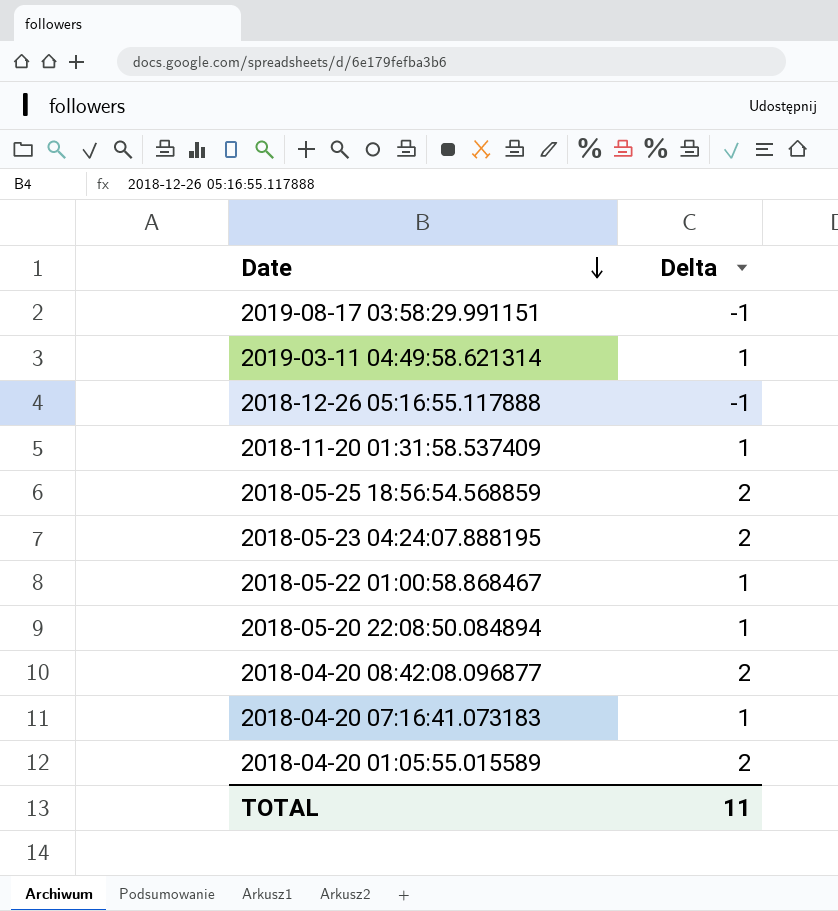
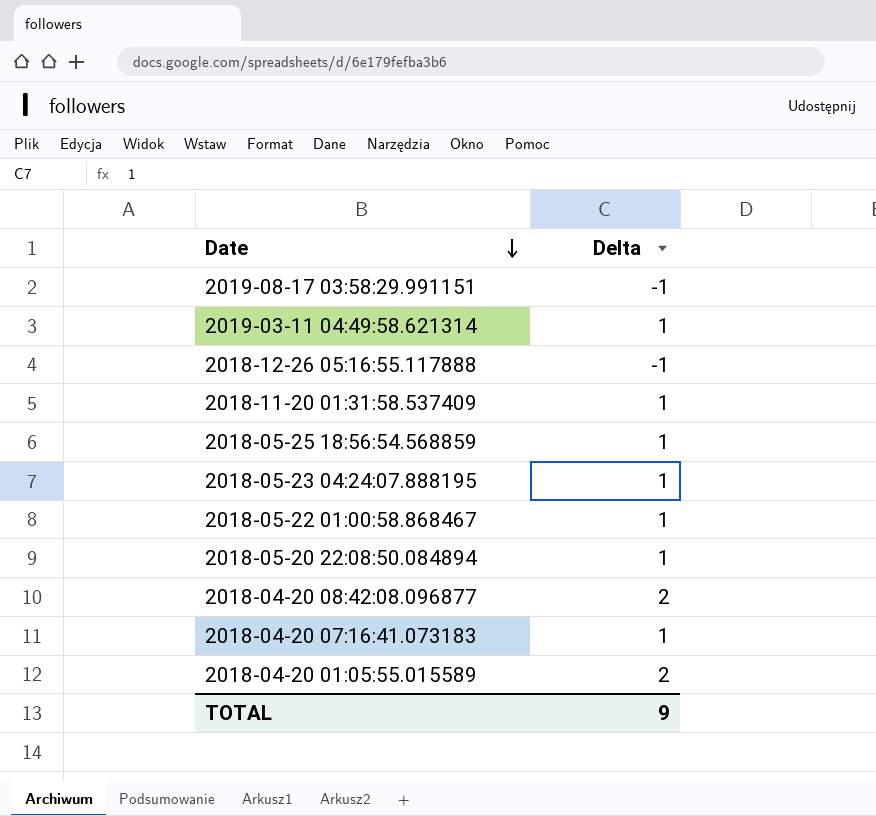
2018-05-25 18:56:54.568859 | Delta: 2 -> 1
2018-05-23 04:24:07.888195 | Delta: 2 -> 1
TOTAL | Delta: 11 -> 9

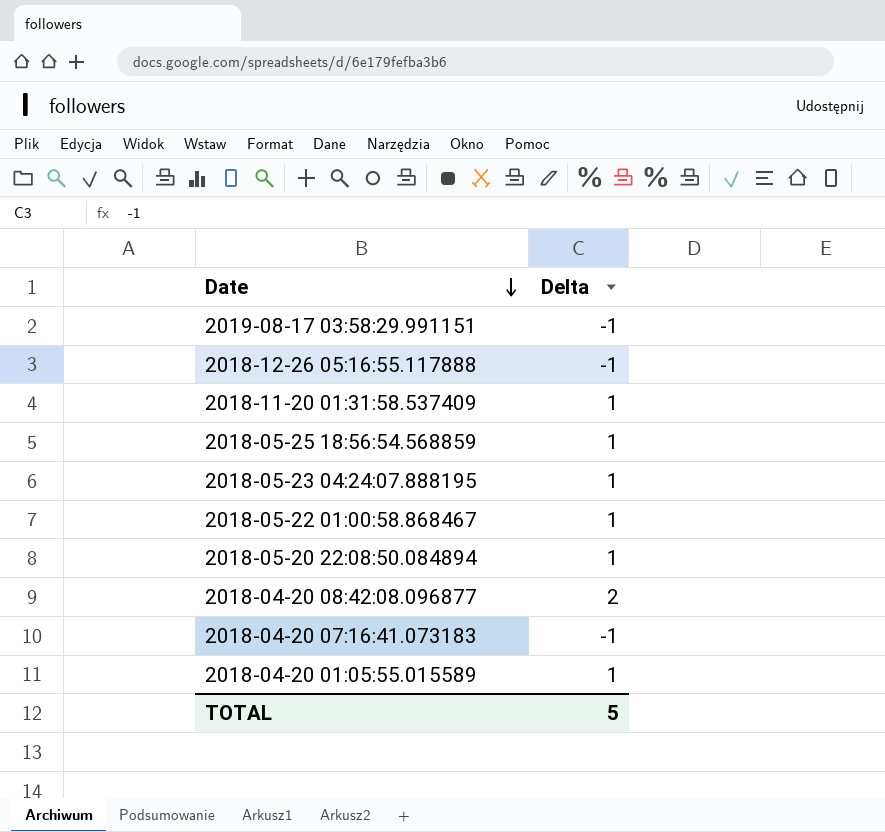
row 2019-03-11 04:49:58.621314: 1 -> none
2018-04-20 07:16:41.073183 | Delta: 1 -> -1
2018-04-20 01:05:55.015589 | Delta: 2 -> 1
TOTAL | Delta: 9 -> 5

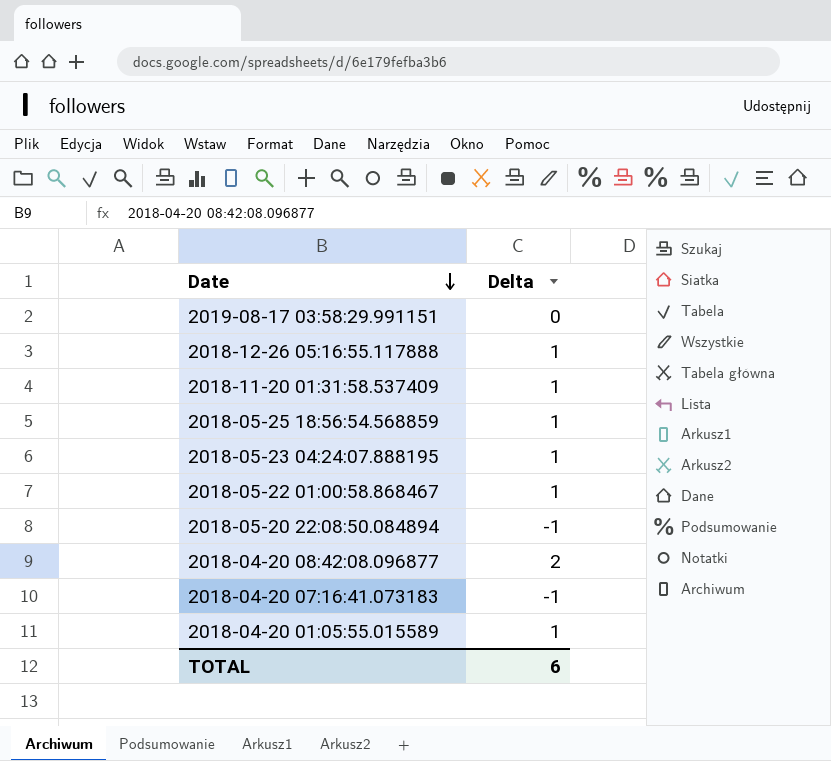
2019-08-17 03:58:29.991151 | Delta: -1 -> 0
2018-12-26 05:16:55.117888 | Delta: -1 -> 1
2018-05-20 22:08:50.084894 | Delta: 1 -> -1
TOTAL | Delta: 5 -> 6

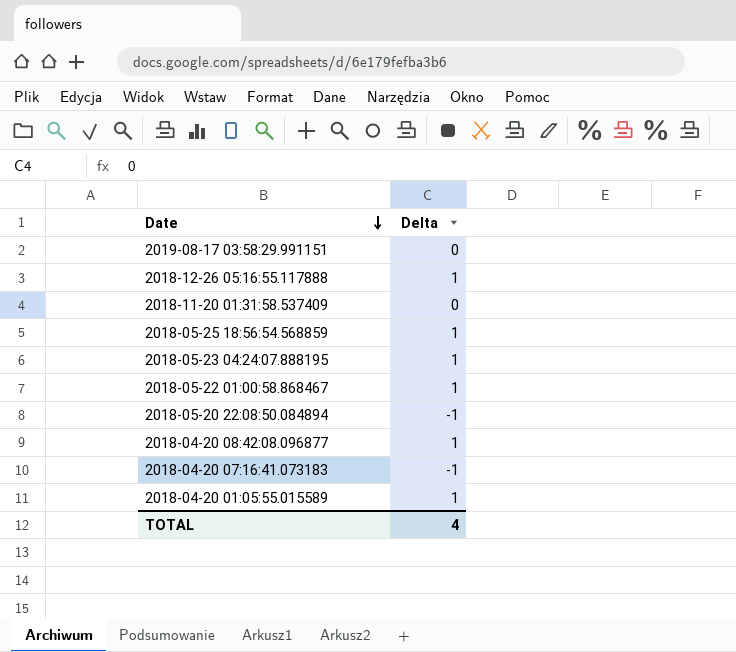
2018-11-20 01:31:58.537409 | Delta: 1 -> 0
2018-04-20 08:42:08.096877 | Delta: 2 -> 1
TOTAL | Delta: 6 -> 4

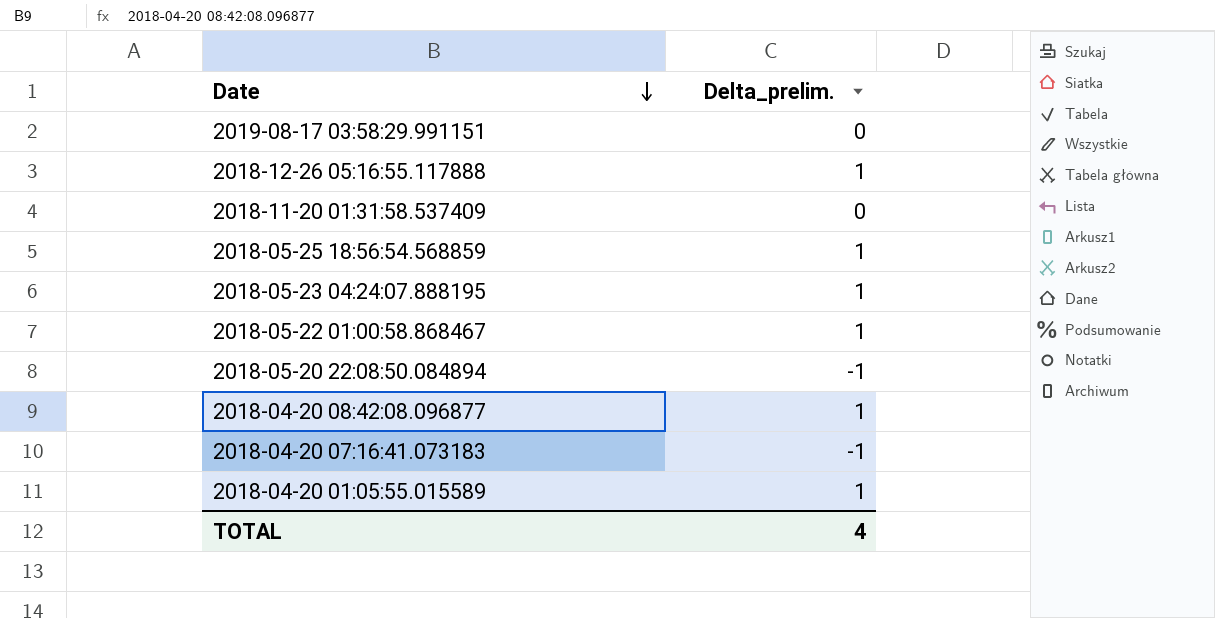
column name: Delta -> Delta_prelim.

